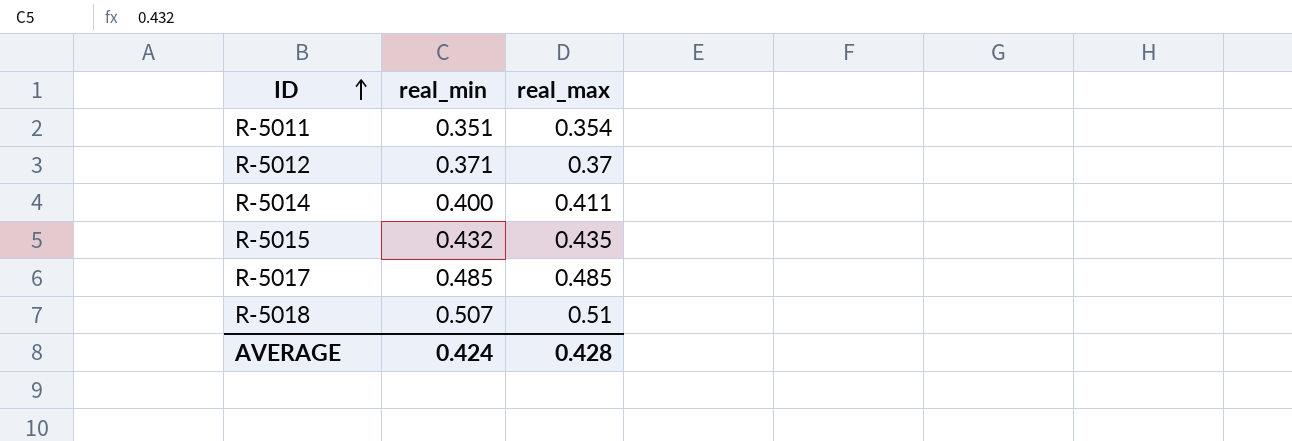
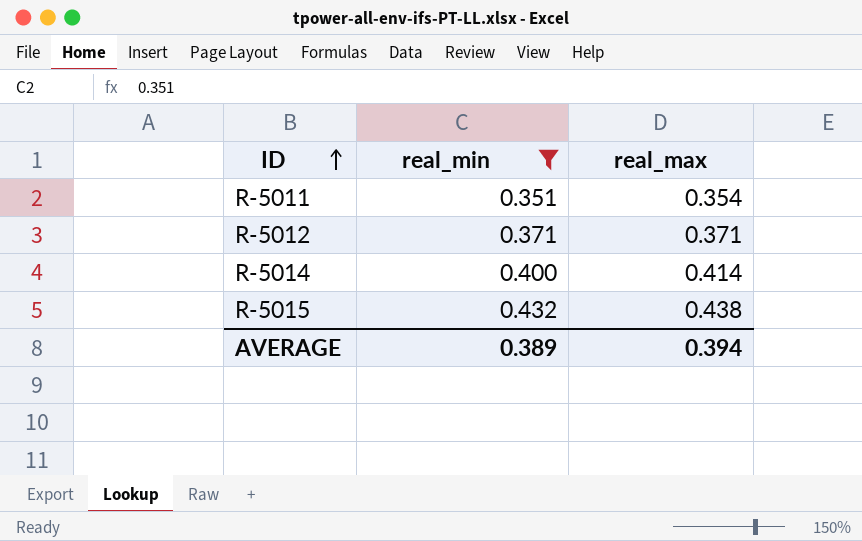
filter: none -> real_min <= 0.432
R-5012 | real_max: 0.37 -> 0.371
R-5014 | real_max: 0.411 -> 0.414
R-5015 | real_max: 0.435 -> 0.438
AVERAGE | real_min: 0.424 -> 0.389
AVERAGE | real_max: 0.428 -> 0.394

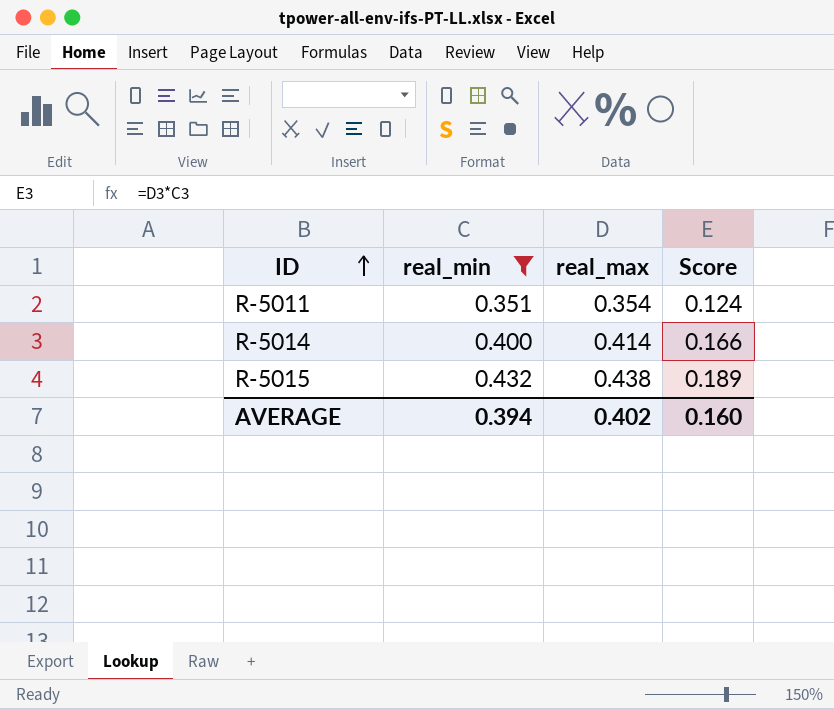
column Score | formula: none -> [real_min] * [real_max]
row R-5012: 0.371 | 0.371 -> none
AVERAGE | real_min: 0.389 -> 0.394
AVERAGE | real_max: 0.394 -> 0.402

